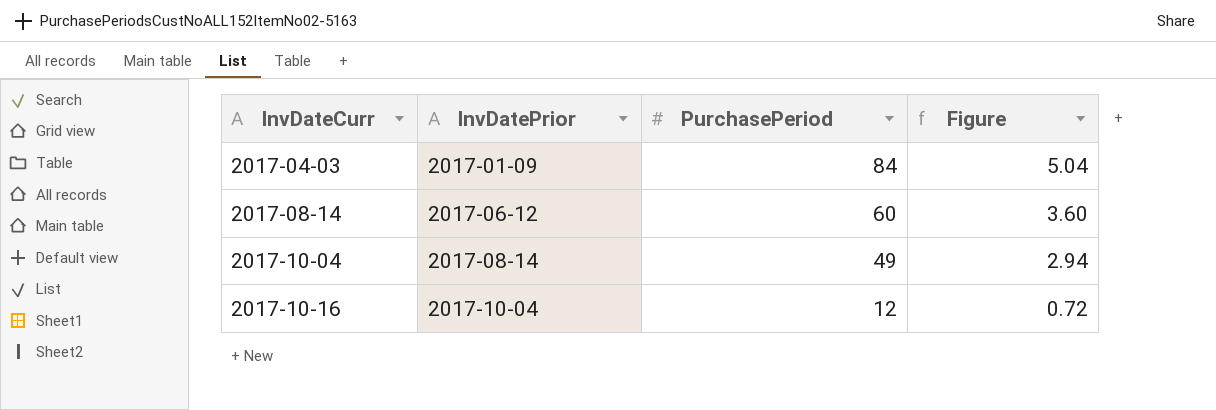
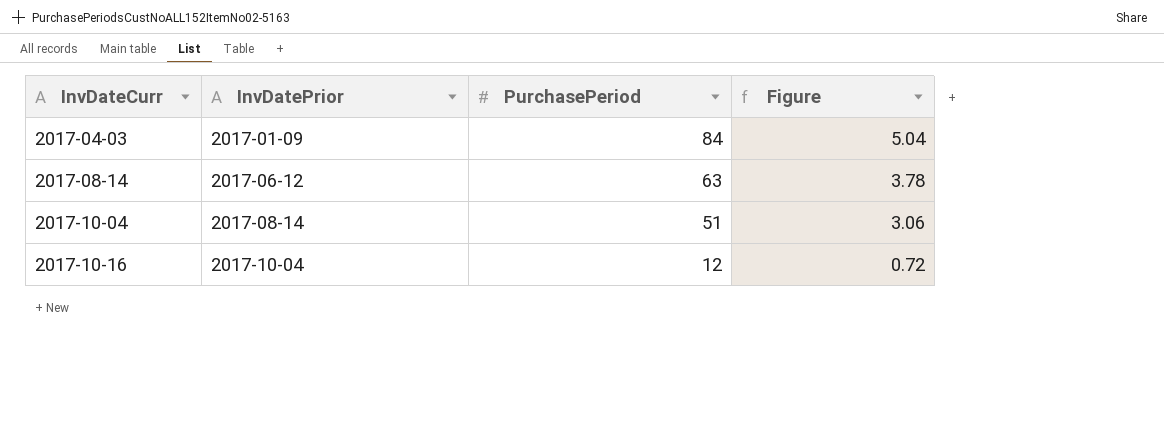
2017-08-14 | PurchasePeriod: 60 -> 63
2017-08-14 | Figure: 3.60 -> 3.78
2017-10-04 | PurchasePeriod: 49 -> 51
2017-10-04 | Figure: 2.94 -> 3.06

